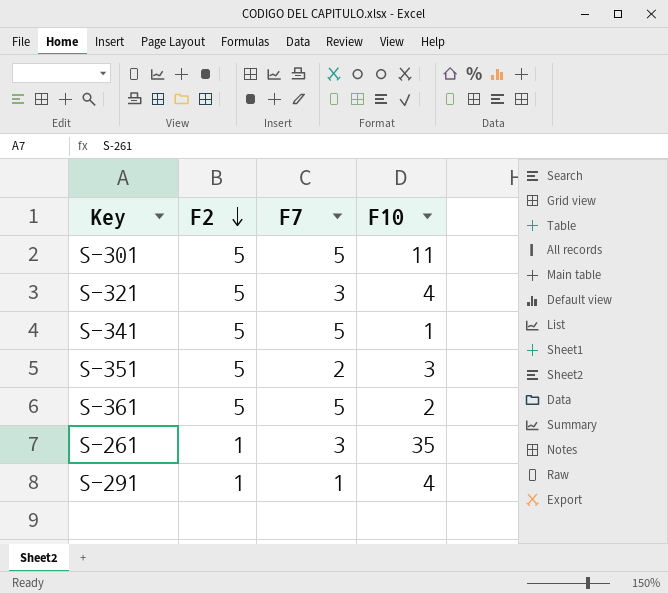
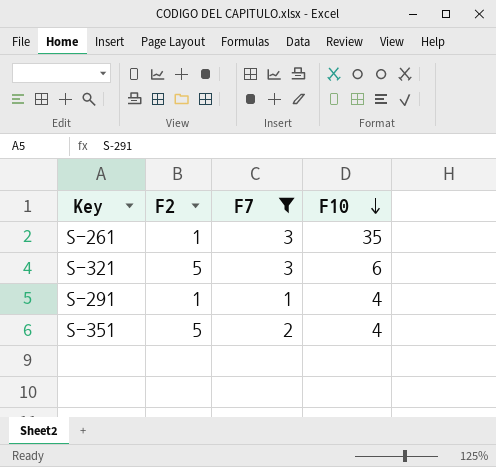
filter: none -> F7 != 5
row order: F2 descending -> F10 descending
S-321 | F10: 4 -> 6
S-351 | F10: 3 -> 4

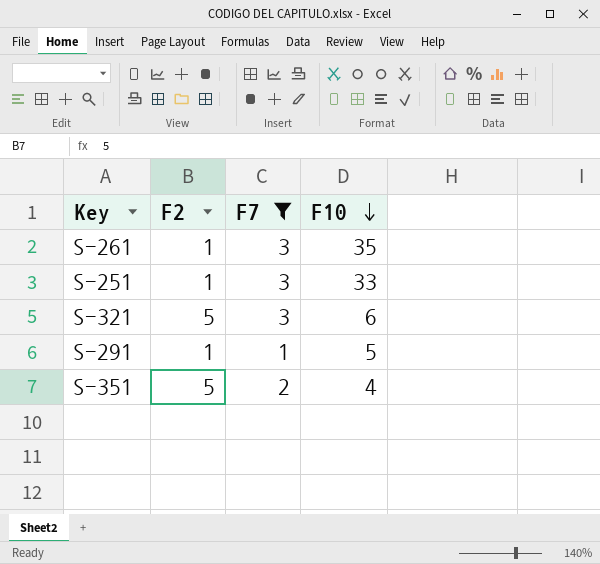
row S-251: none -> 1 | 3 | 33
S-291 | F10: 4 -> 5

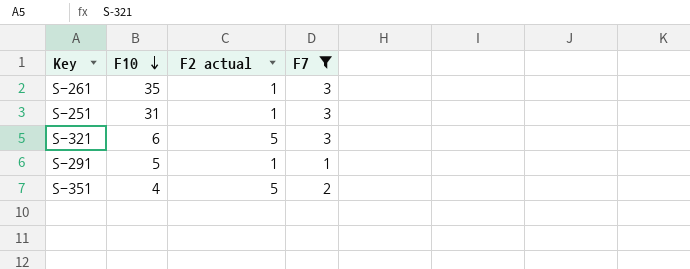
column F10 | position: 4 -> 2
column name: F2 -> F2 actual
S-251 | F10: 33 -> 31

